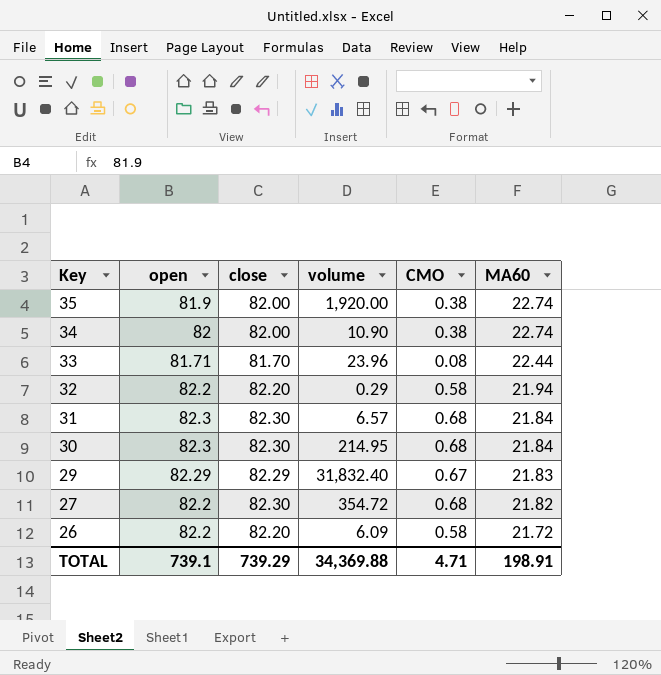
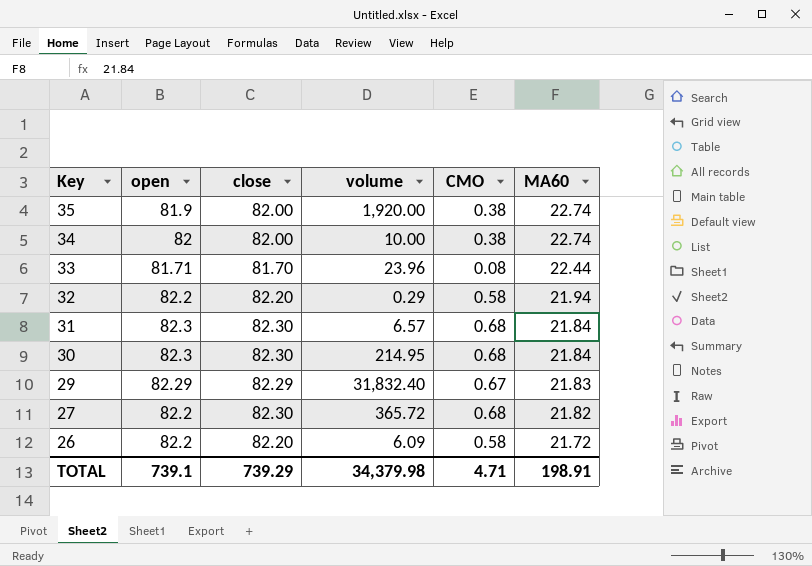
34 | volume: 10.90 -> 10.00
27 | volume: 354.72 -> 365.72
TOTAL | volume: 34,369.88 -> 34,379.98

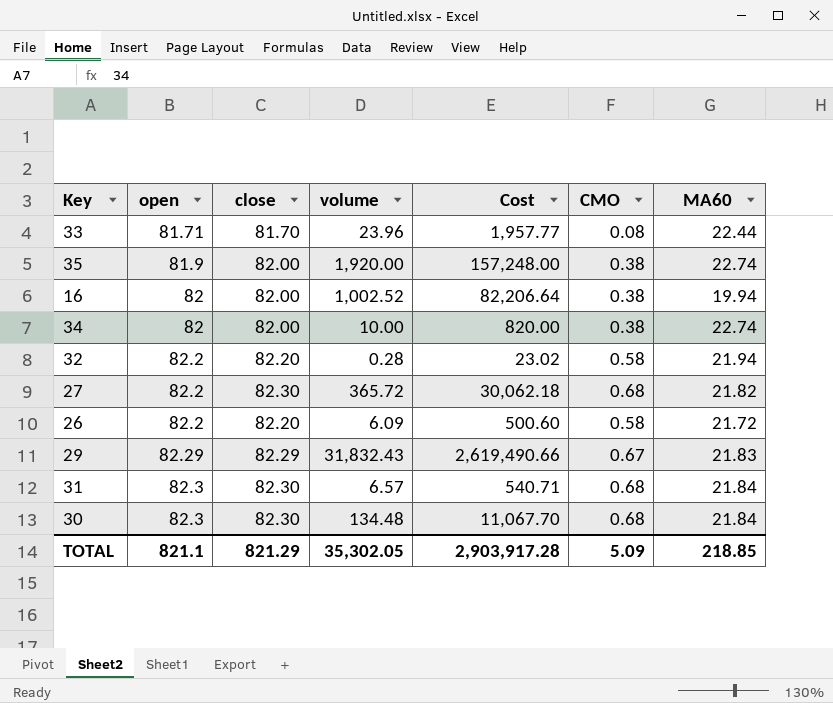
row order: Key descending -> open ascending
column Cost | formula: none -> [open] * [volume]
row 16: none -> 82 | 82.00 | 1,002.52 | 82,206.64 | 0.38 | 19.94
32 | volume: 0.29 -> 0.28
29 | volume: 31,832.40 -> 31,832.43
30 | volume: 214.95 -> 134.48
TOTAL | open: 739.1 -> 821.1
TOTAL | close: 739.29 -> 821.29
TOTAL | volume: 34,379.98 -> 35,302.05
TOTAL | CMO: 4.71 -> 5.09
TOTAL | MA60: 198.91 -> 218.85

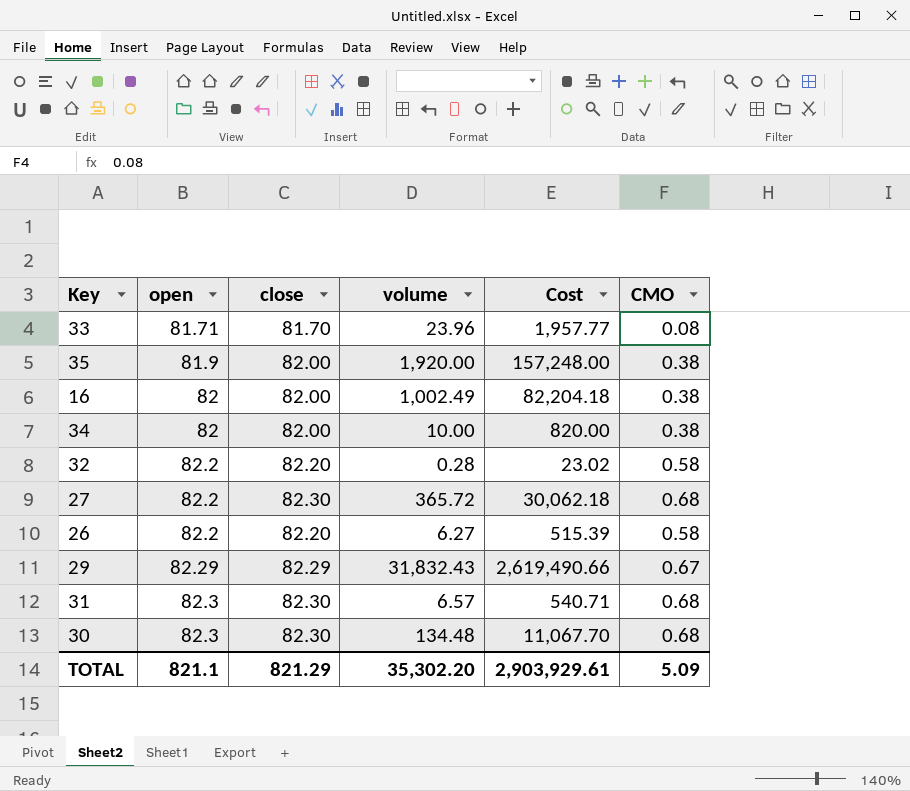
column MA60 | position: 7 -> none
16 | volume: 1,002.52 -> 1,002.49
16 | Cost: 82,206.64 -> 82,204.18
26 | volume: 6.09 -> 6.27
26 | Cost: 500.60 -> 515.39
TOTAL | volume: 35,302.05 -> 35,302.20
TOTAL | Cost: 2,903,917.28 -> 2,903,929.61

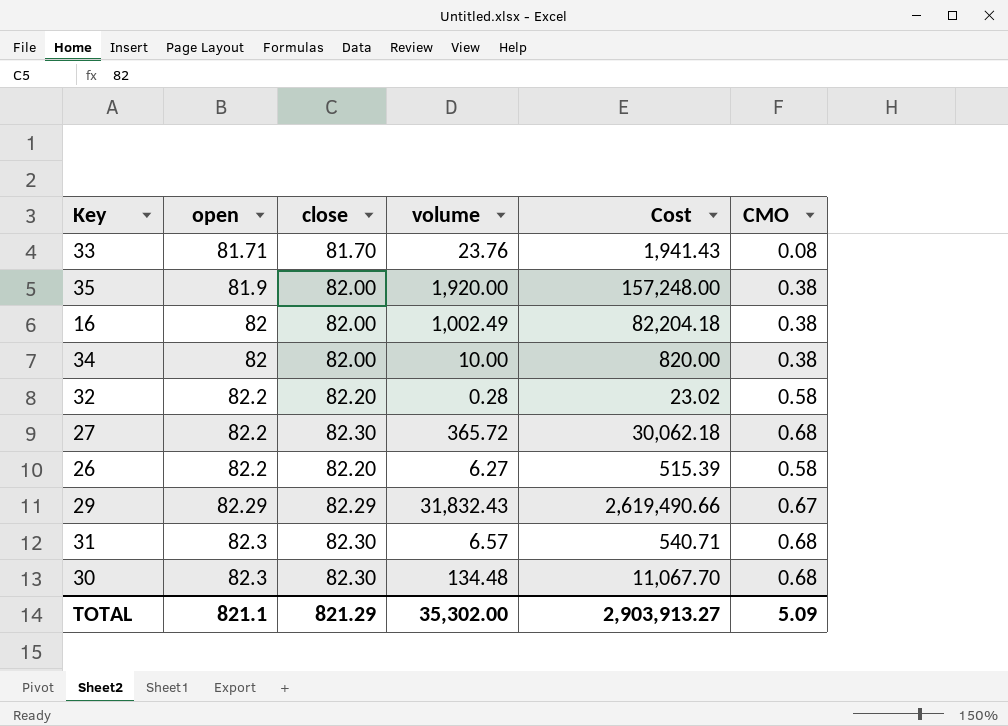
33 | volume: 23.96 -> 23.76
33 | Cost: 1,957.77 -> 1,941.43
TOTAL | volume: 35,302.20 -> 35,302.00
TOTAL | Cost: 2,903,929.61 -> 2,903,913.27

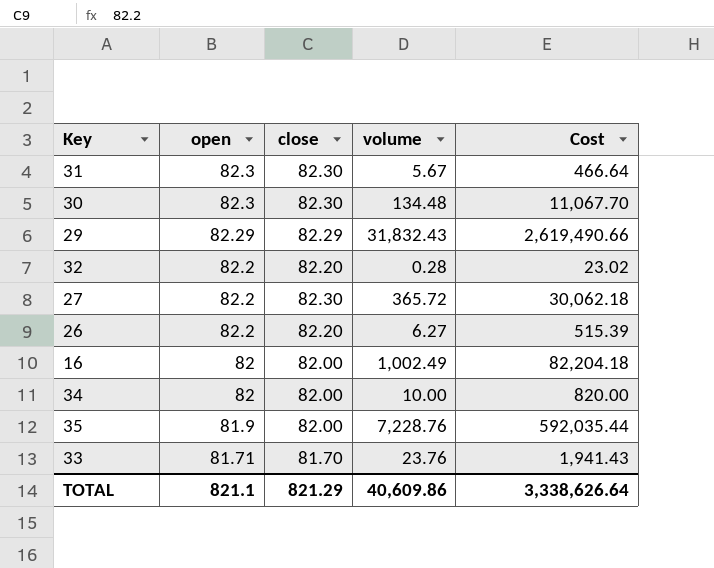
row order: open ascending -> open descending
column CMO | position: 6 -> none
31 | volume: 6.57 -> 5.67
31 | Cost: 540.71 -> 466.64
35 | volume: 1,920.00 -> 7,228.76
35 | Cost: 157,248.00 -> 592,035.44
TOTAL | volume: 35,302.00 -> 40,609.86
TOTAL | Cost: 2,903,913.27 -> 3,338,626.64

